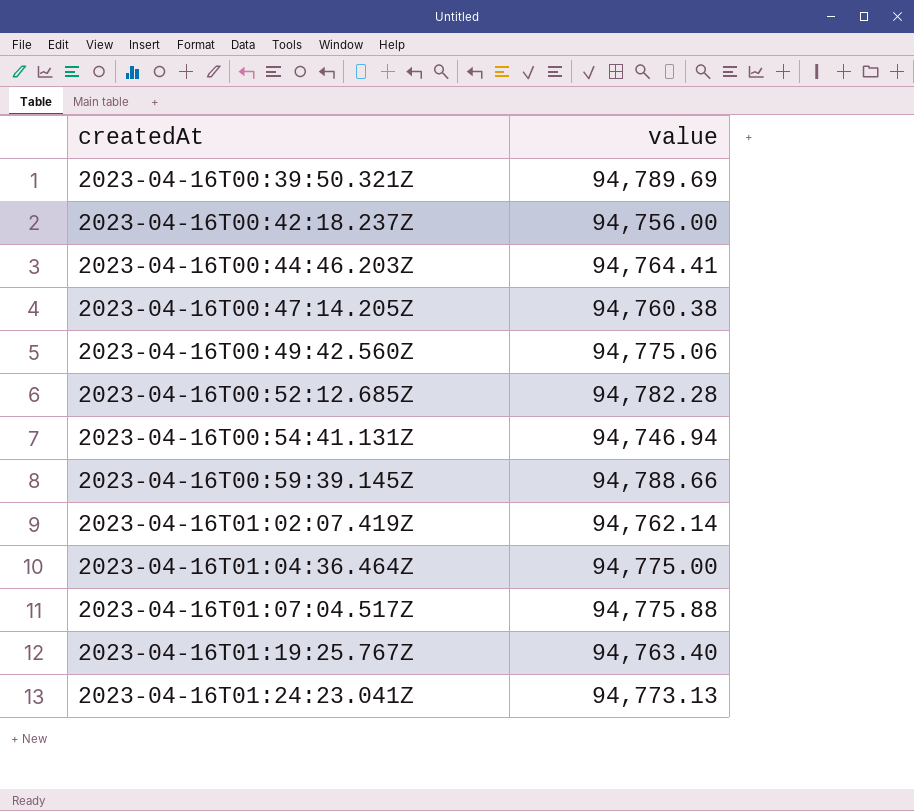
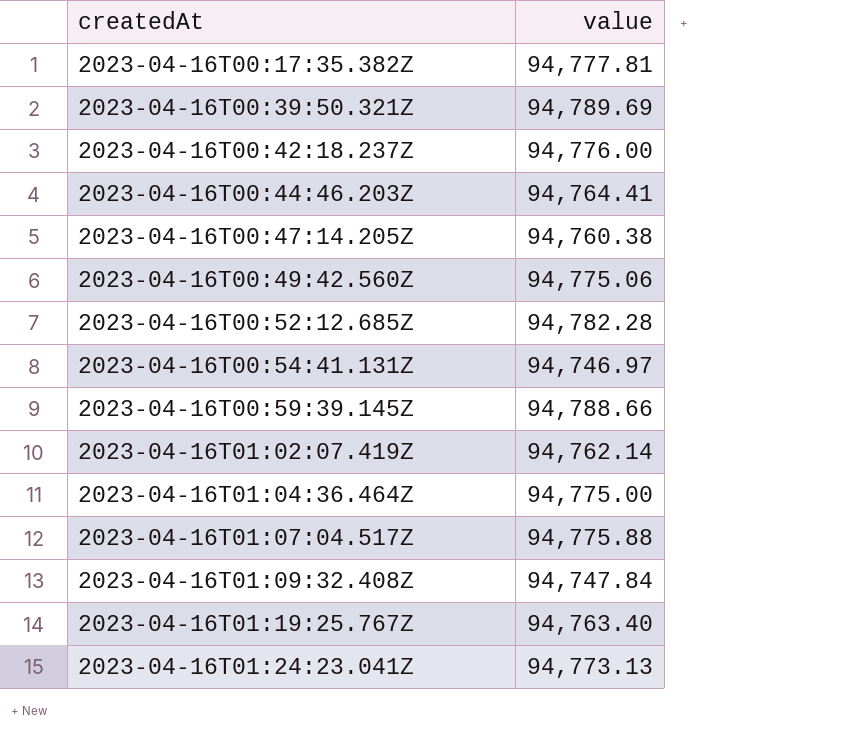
row 2023-04-16T00:17:35.382Z: none -> 94,777.81
2023-04-16T00:42:18.237Z | value: 94,756.00 -> 94,776.00
2023-04-16T00:54:41.131Z | value: 94,746.94 -> 94,746.97
row 2023-04-16T01:09:32.408Z: none -> 94,747.84

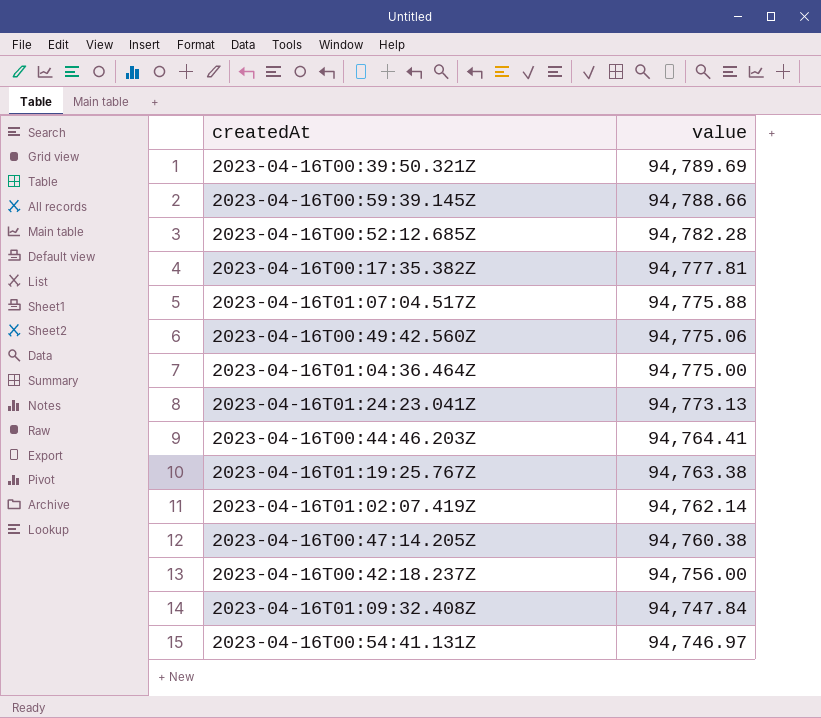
row order: createdAt ascending -> value descending
2023-04-16T01:19:25.767Z | value: 94,763.40 -> 94,763.38
2023-04-16T00:42:18.237Z | value: 94,776.00 -> 94,756.00

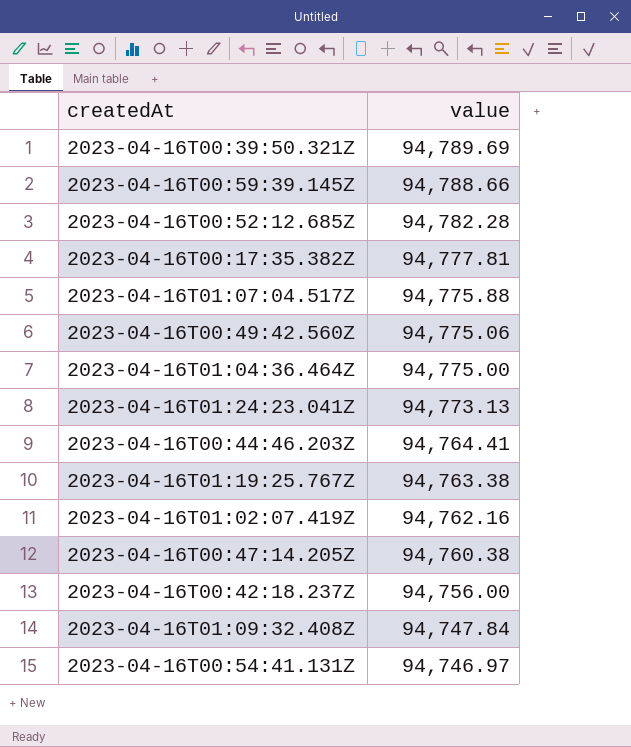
2023-04-16T01:02:07.419Z | value: 94,762.14 -> 94,762.16

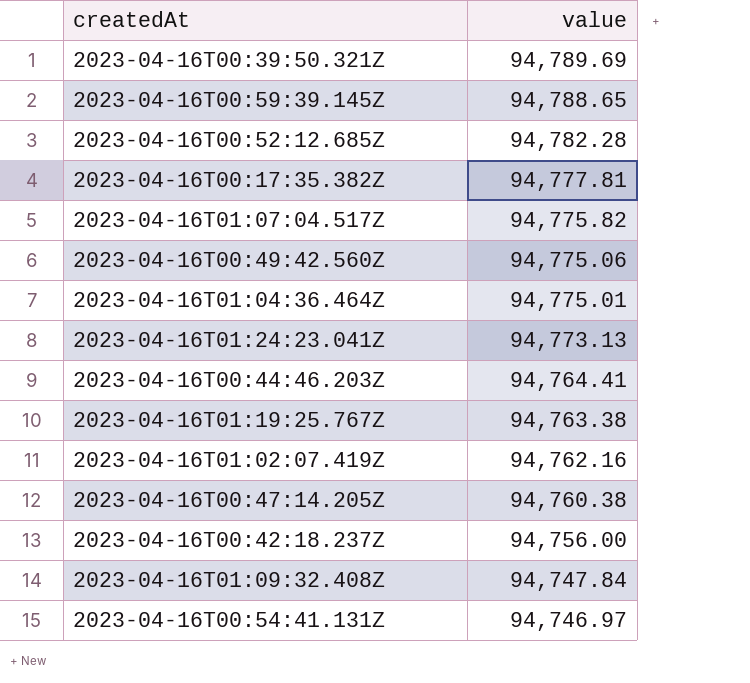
2023-04-16T00:59:39.145Z | value: 94,788.66 -> 94,788.65
2023-04-16T01:07:04.517Z | value: 94,775.88 -> 94,775.82
2023-04-16T01:04:36.464Z | value: 94,775.00 -> 94,775.01

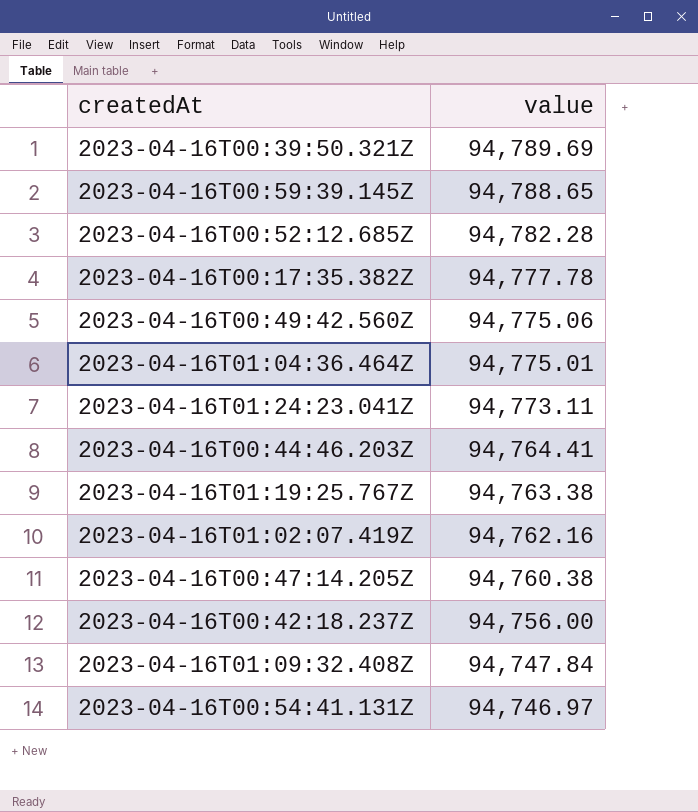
row 2023-04-16T01:07:04.517Z: 94,775.82 -> none
2023-04-16T00:17:35.382Z | value: 94,777.81 -> 94,777.78
2023-04-16T01:24:23.041Z | value: 94,773.13 -> 94,773.11

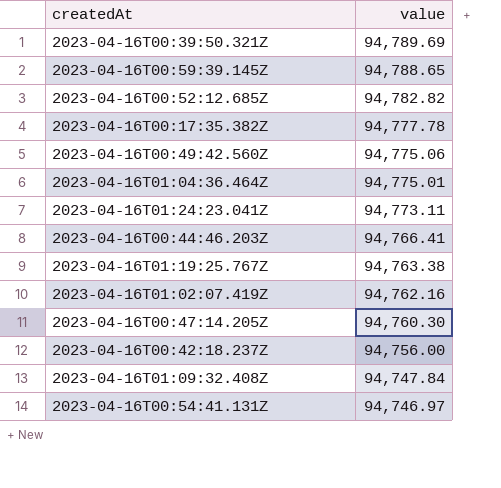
2023-04-16T00:52:12.685Z | value: 94,782.28 -> 94,782.82
2023-04-16T00:44:46.203Z | value: 94,764.41 -> 94,766.41
2023-04-16T00:47:14.205Z | value: 94,760.38 -> 94,760.30

